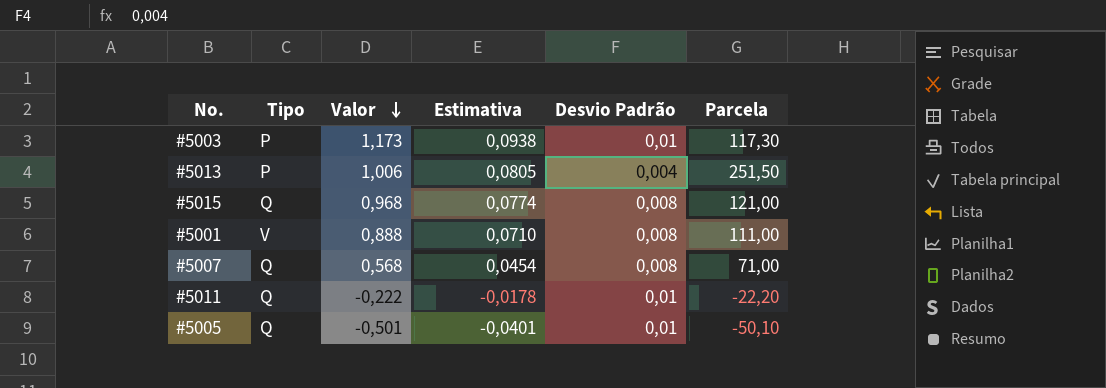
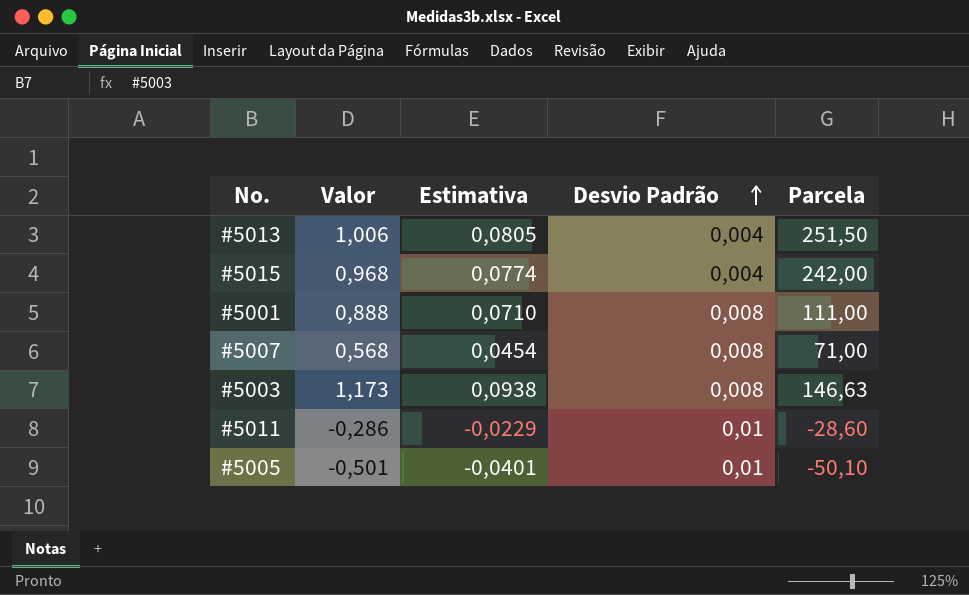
row order: Valor descending -> Desvio Padrão ascending
column Tipo | position: 2 -> none
#5015 | Desvio Padrão: 0,008 -> 0,004
#5015 | Parcela: 121,00 -> 242,00
#5003 | Desvio Padrão: 0,01 -> 0,008
#5003 | Parcela: 117,30 -> 146,63
#5011 | Valor: -0,222 -> -0,286
#5011 | Estimativa: -0,0178 -> -0,0229
#5011 | Parcela: -22,20 -> -28,60

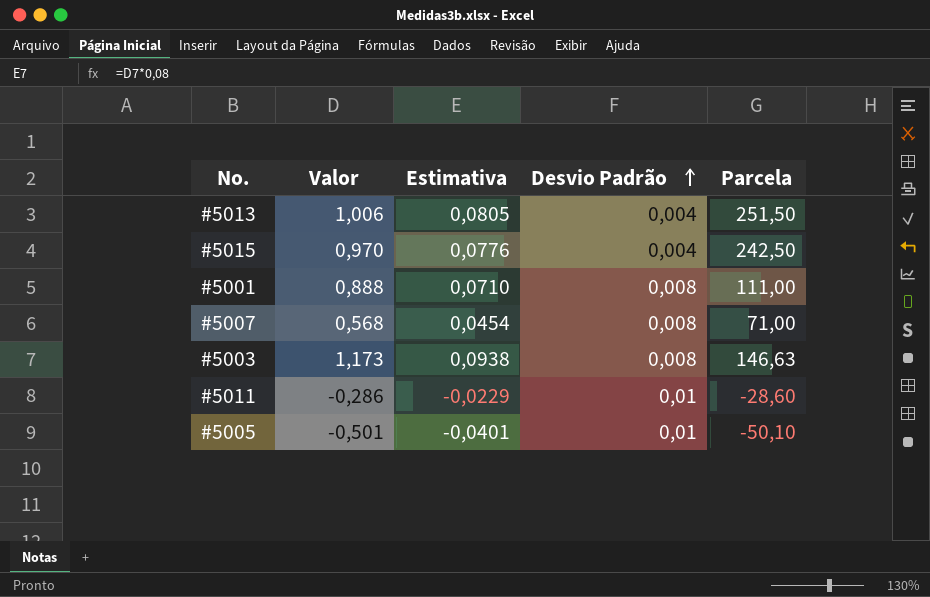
#5015 | Valor: 0,968 -> 0,970
#5015 | Estimativa: 0,0774 -> 0,0776
#5015 | Parcela: 242,00 -> 242,50

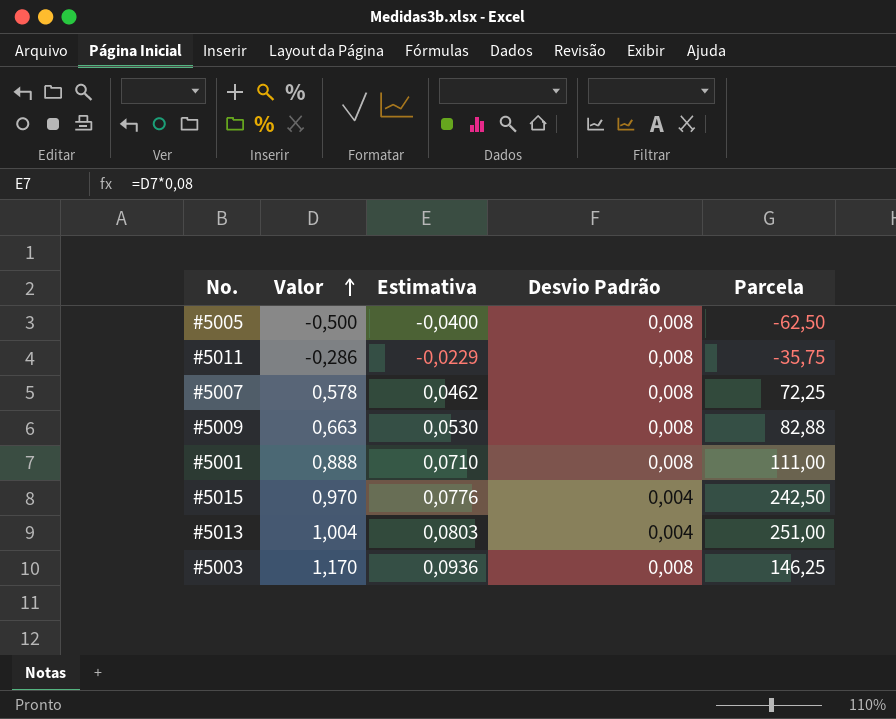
row order: Desvio Padrão ascending -> Valor ascending
#5005 | Valor: -0,501 -> -0,500
#5005 | Estimativa: -0,0401 -> -0,0400
#5005 | Desvio Padrão: 0,01 -> 0,008
#5005 | Parcela: -50,10 -> -62,50
#5011 | Desvio Padrão: 0,01 -> 0,008
#5011 | Parcela: -28,60 -> -35,75
#5007 | Valor: 0,568 -> 0,578
#5007 | Estimativa: 0,0454 -> 0,0462
#5007 | Parcela: 71,00 -> 72,25
row #5009: none -> 0,663 | 0,0530 | 0,008 | 82,88
#5013 | Valor: 1,006 -> 1,004
#5013 | Estimativa: 0,0805 -> 0,0803
#5013 | Parcela: 251,50 -> 251,00
#5003 | Valor: 1,173 -> 1,170
#5003 | Estimativa: 0,0938 -> 0,0936
#5003 | Parcela: 146,63 -> 146,25

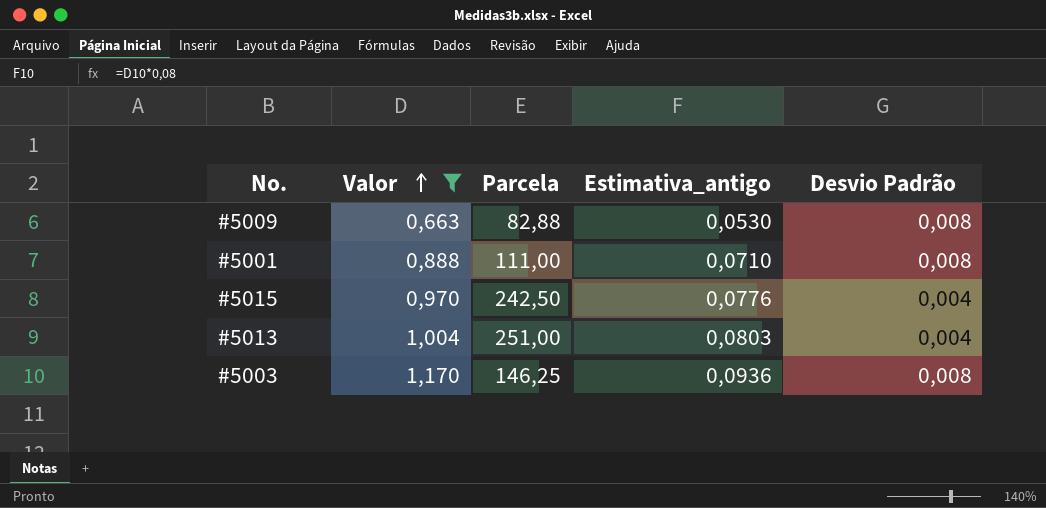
filter: none -> Valor >= 0,663
column Parcela | position: 5 -> 3
column name: Estimativa -> Estimativa_antigo

